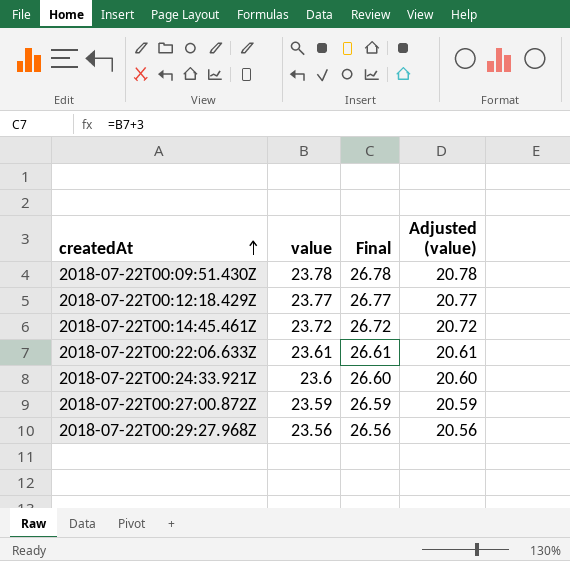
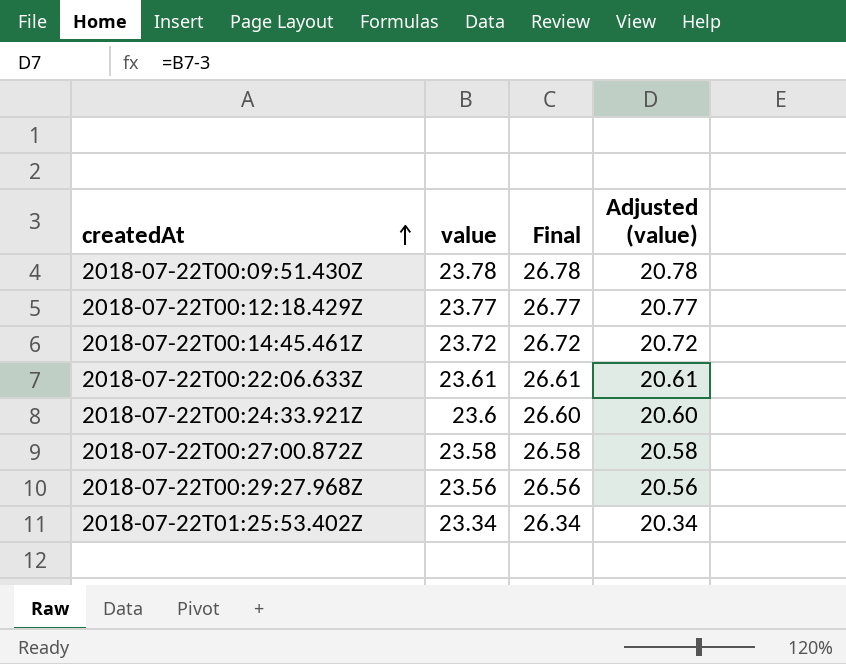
2018-07-22T00:27:00.872Z | value: 23.59 -> 23.58
2018-07-22T00:27:00.872Z | Final: 26.59 -> 26.58
2018-07-22T00:27:00.872Z | Adjusted (value): 20.59 -> 20.58
row 2018-07-22T01:25:53.402Z: none -> 23.34 | 26.34 | 20.34

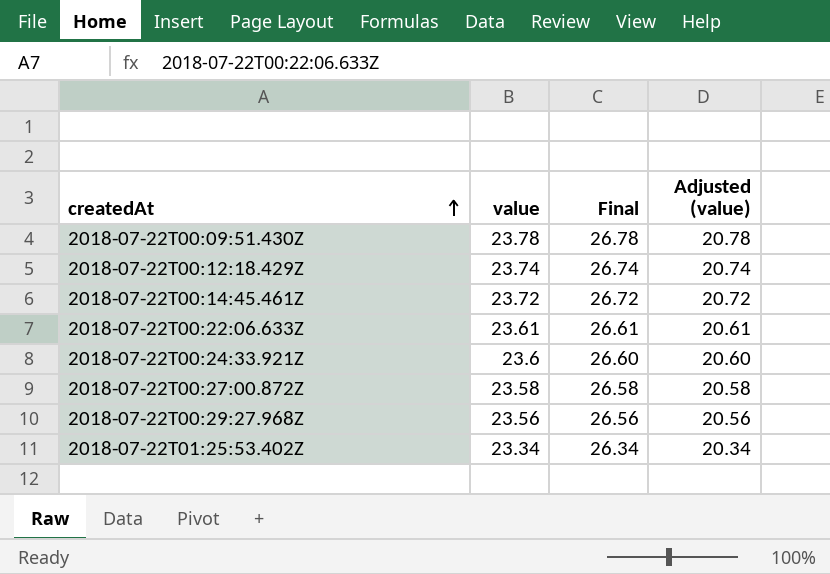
2018-07-22T00:12:18.429Z | value: 23.77 -> 23.74
2018-07-22T00:12:18.429Z | Final: 26.77 -> 26.74
2018-07-22T00:12:18.429Z | Adjusted (value): 20.77 -> 20.74

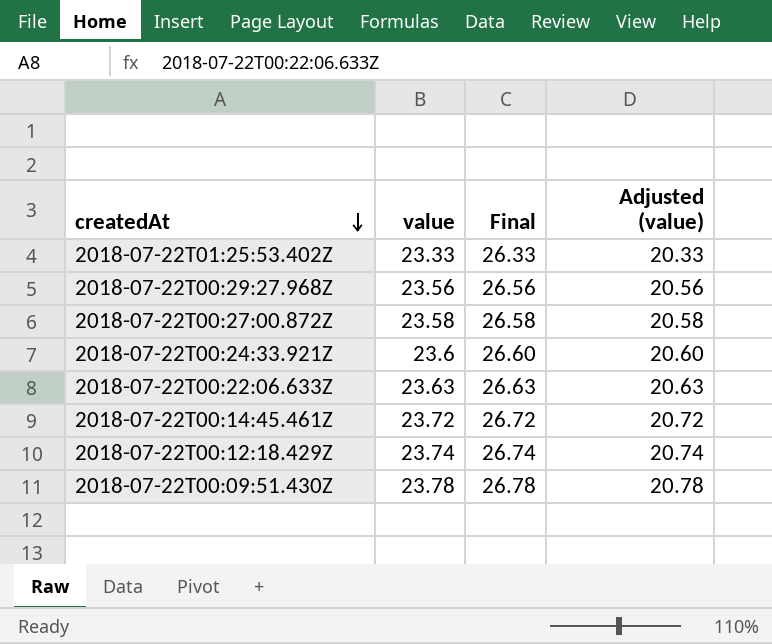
row order: createdAt ascending -> createdAt descending
2018-07-22T01:25:53.402Z | value: 23.34 -> 23.33
2018-07-22T01:25:53.402Z | Final: 26.34 -> 26.33
2018-07-22T01:25:53.402Z | Adjusted (value): 20.34 -> 20.33
2018-07-22T00:22:06.633Z | value: 23.61 -> 23.63
2018-07-22T00:22:06.633Z | Final: 26.61 -> 26.63
2018-07-22T00:22:06.633Z | Adjusted (value): 20.61 -> 20.63

